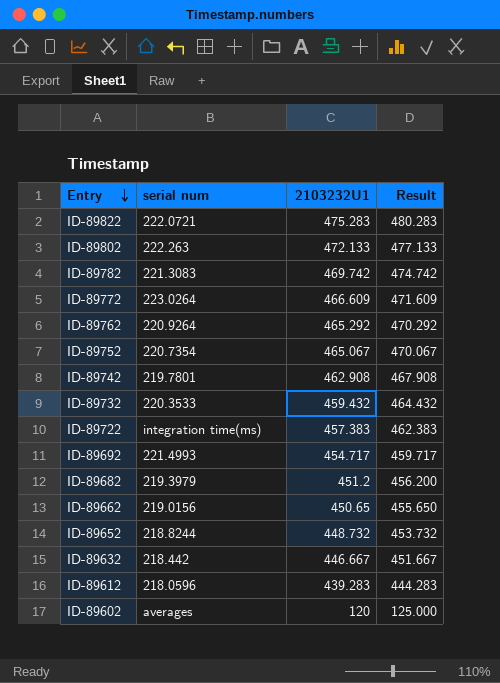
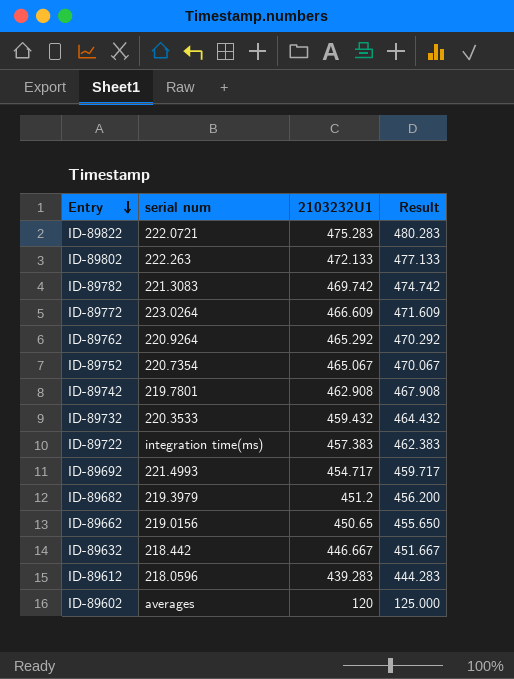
row ID-89652: 218.8244 | 448.732 | 453.732 -> none

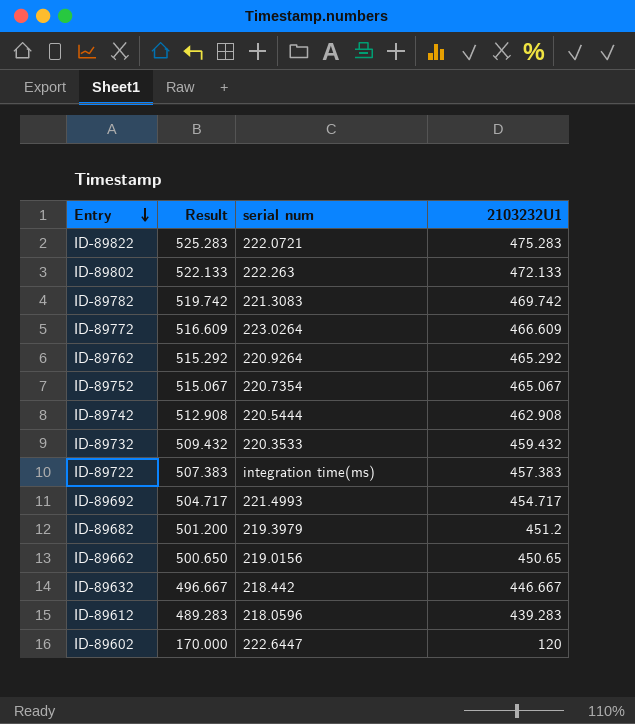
column Result | formula: [2103232U1] + 5 -> [2103232U1] + 50
column Result | position: 4 -> 2
ID-89742 | serial num: 219.7801 -> 220.5444
ID-89602 | serial num: averages -> 222.6447

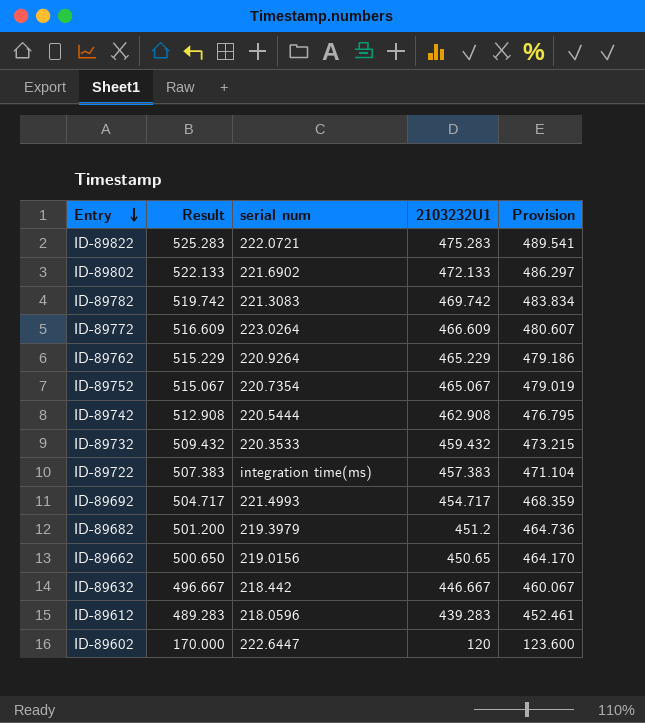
column Provision | formula: none -> [2103232U1] * 1.03
ID-89802 | serial num: 222.263 -> 221.6902
ID-89762 | Result: 515.292 -> 515.229
ID-89762 | 2103232U1: 465.292 -> 465.229

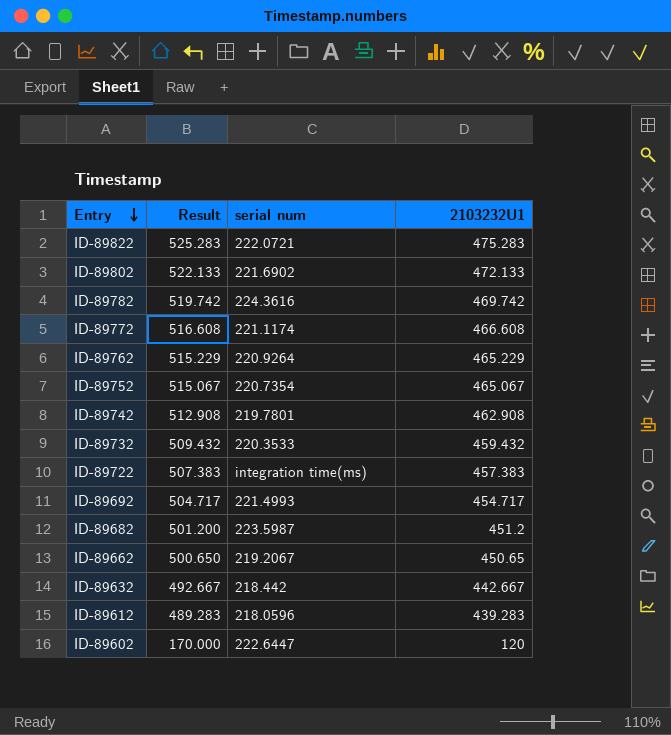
column Provision | formula: [2103232U1] * 1.03 -> none
ID-89782 | serial num: 221.3083 -> 224.3616
ID-89772 | Result: 516.609 -> 516.608
ID-89772 | serial num: 223.0264 -> 221.1174
ID-89772 | 2103232U1: 466.609 -> 466.608
ID-89742 | serial num: 220.5444 -> 219.7801
ID-89682 | serial num: 219.3979 -> 223.5987
ID-89662 | serial num: 219.0156 -> 219.2067
ID-89632 | Result: 496.667 -> 492.667
ID-89632 | 2103232U1: 446.667 -> 442.667

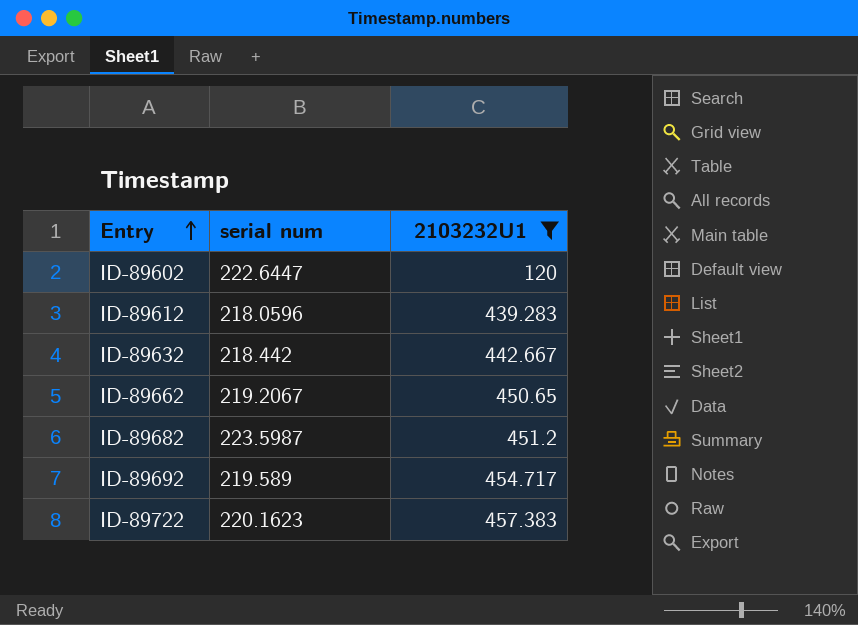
filter: none -> 2103232U1 <= 457.383
row order: Entry descending -> Entry ascending
column Result | formula: [2103232U1] + 50 -> none
ID-89692 | serial num: 221.4993 -> 219.589
ID-89722 | serial num: integration time(ms) -> 220.1623

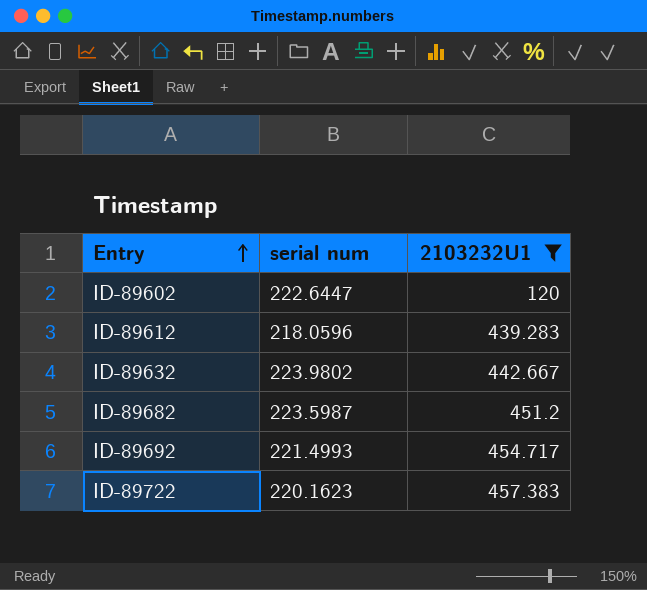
row ID-89662: 219.2067 | 450.65 -> none
ID-89632 | serial num: 218.442 -> 223.9802
ID-89692 | serial num: 219.589 -> 221.4993

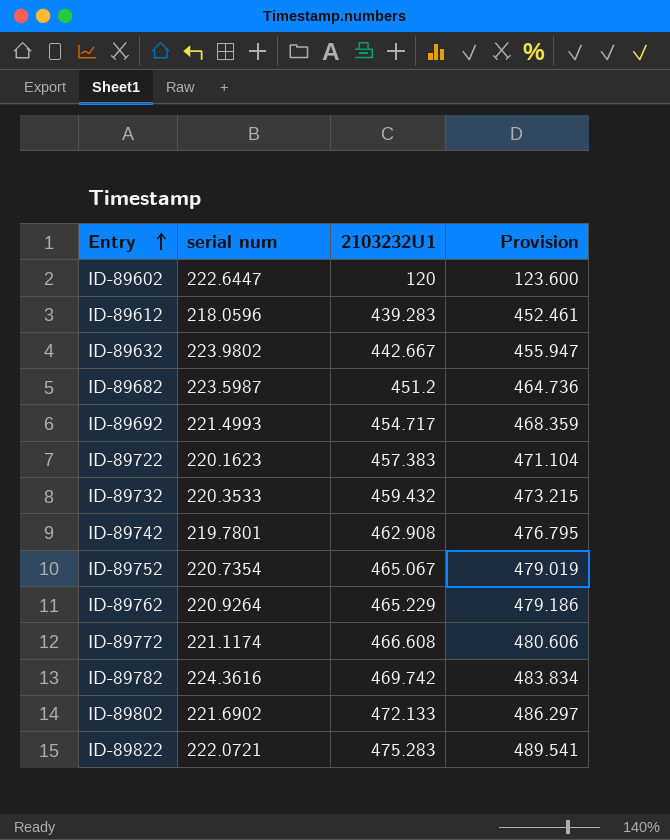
filter: 2103232U1 <= 457.383 -> none
column Provision | formula: none -> [2103232U1] * 1.03

